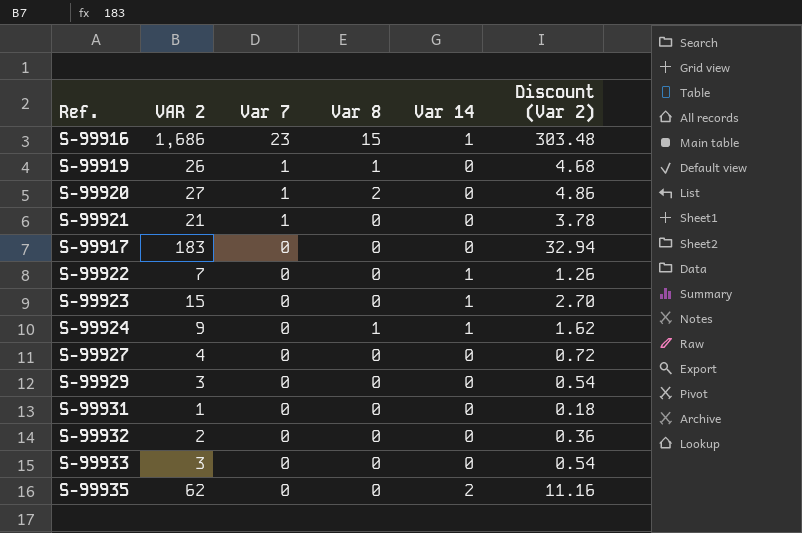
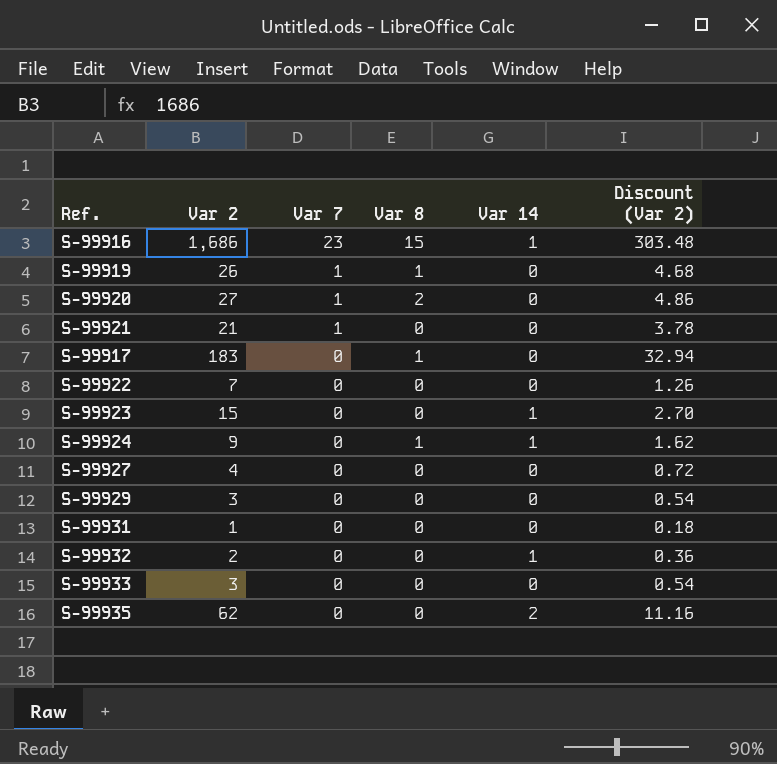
column name: VAR 2 -> Var 2
S-99917 | Var 8: 0 -> 1
S-99922 | Var 14: 1 -> 0
S-99932 | Var 14: 0 -> 1

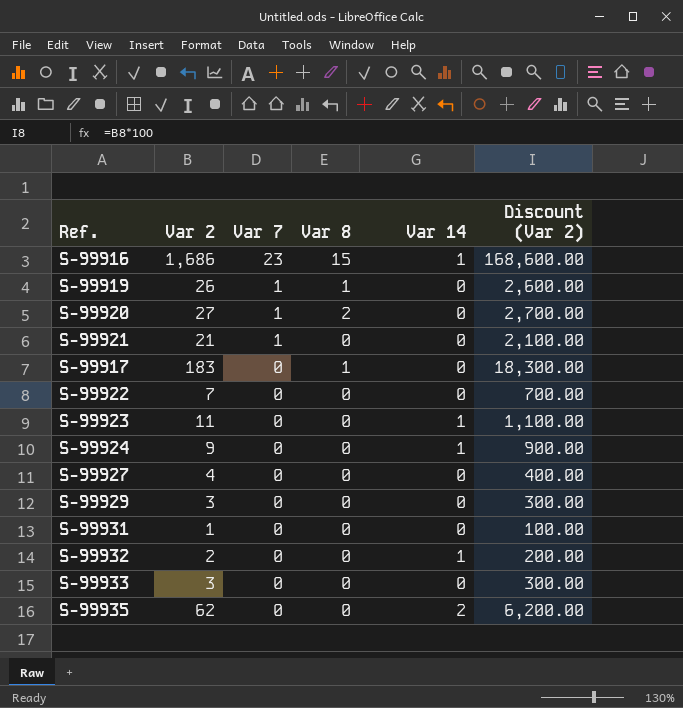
column Discount (Var 2) | formula: [Var 2] * 0.18 -> [Var 2] * 100
S-99923 | Var 2: 15 -> 11
S-99924 | Var 8: 1 -> 0

